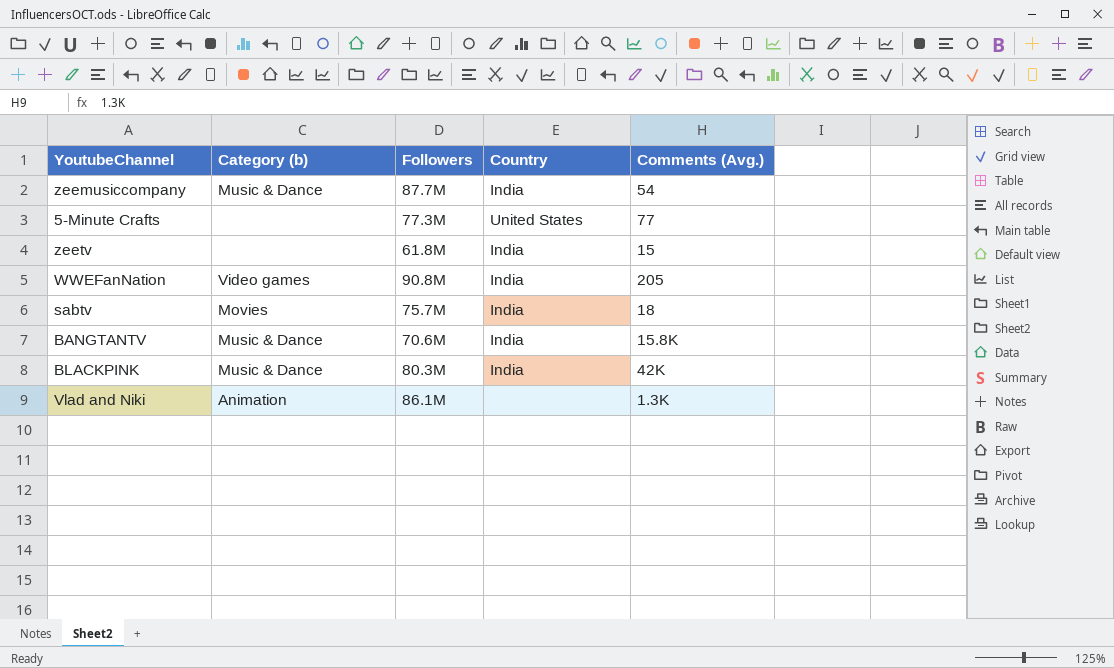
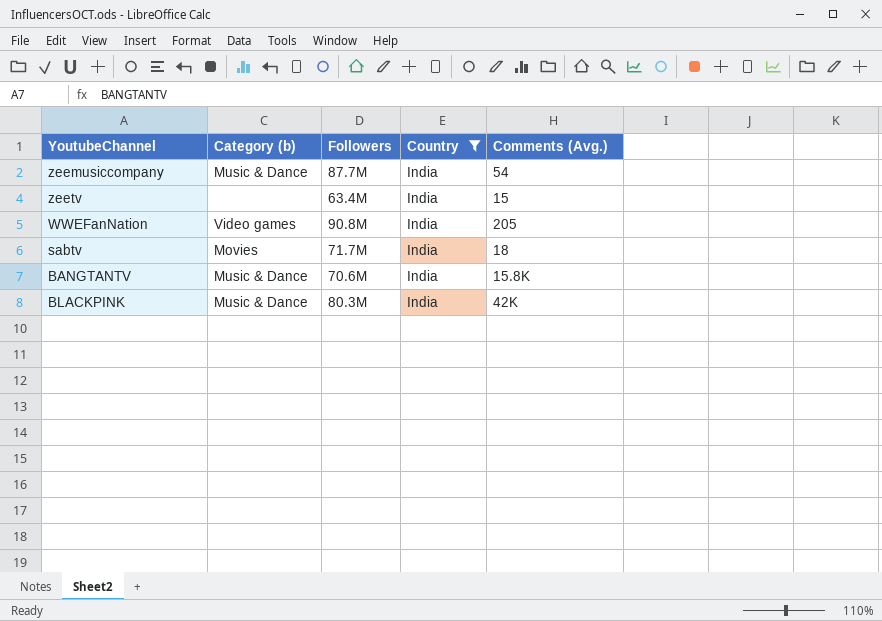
filter: none -> Country = India
zeetv | Followers: 61.8M -> 63.4M
sabtv | Followers: 75.7M -> 71.7M

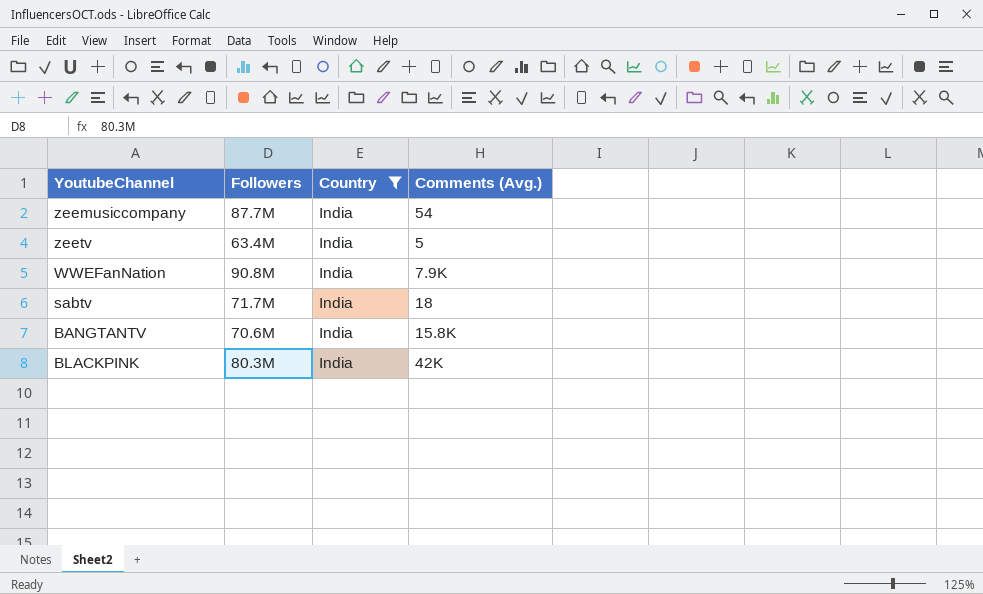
column Category (b) | position: 2 -> none
zeetv | Comments (Avg.): 15 -> 5
WWEFanNation | Comments (Avg.): 205 -> 7.9K

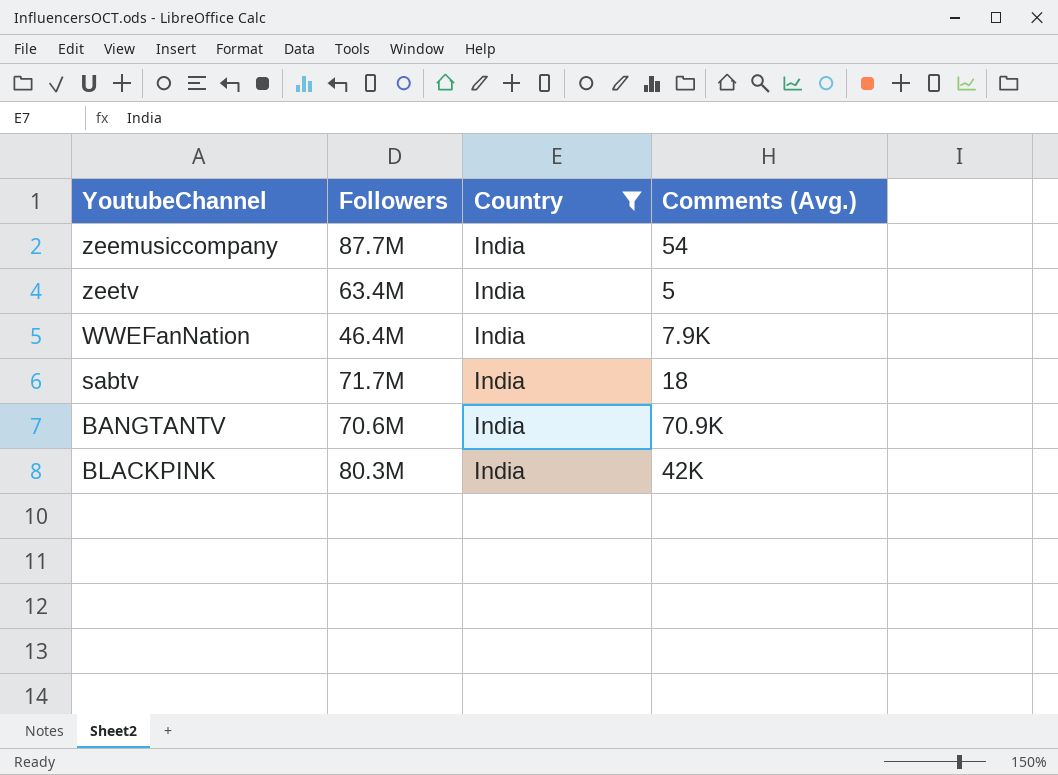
WWEFanNation | Followers: 90.8M -> 46.4M
BANGTANTV | Comments (Avg.): 15.8K -> 70.9K

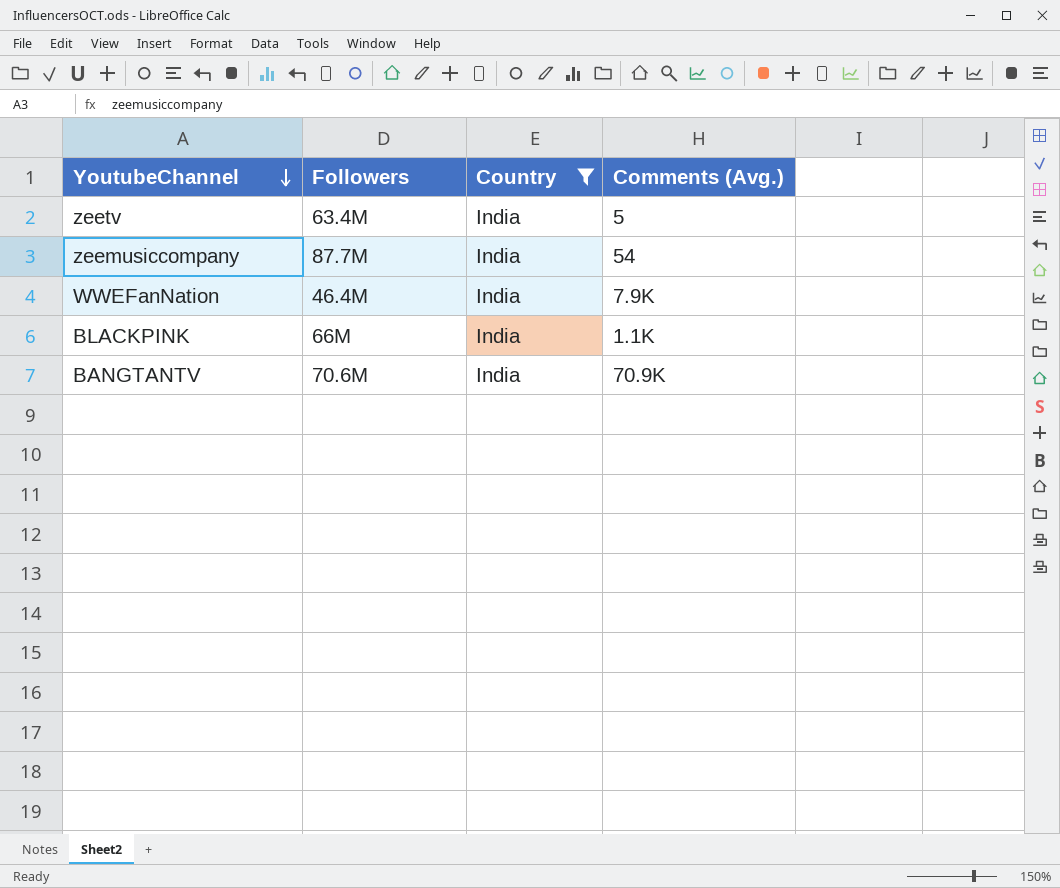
row order: none -> YoutubeChannel descending
row sabtv: 71.7M | India | 18 -> none
BLACKPINK | Followers: 80.3M -> 66M
BLACKPINK | Comments (Avg.): 42K -> 1.1K

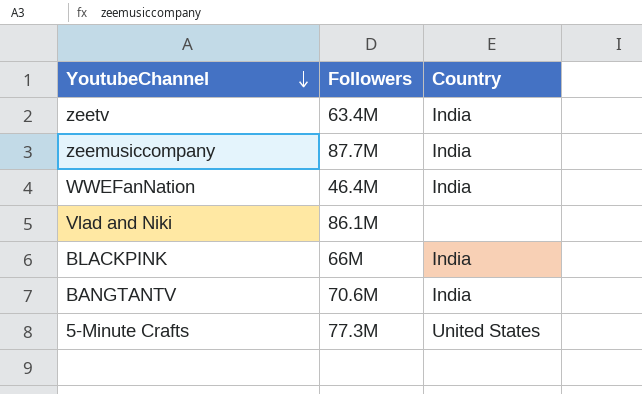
filter: Country = India -> none
column Comments (Avg.) | position: 4 -> none

